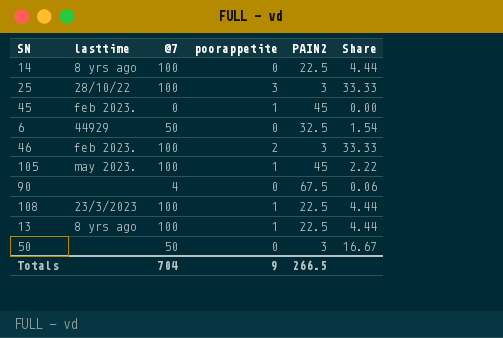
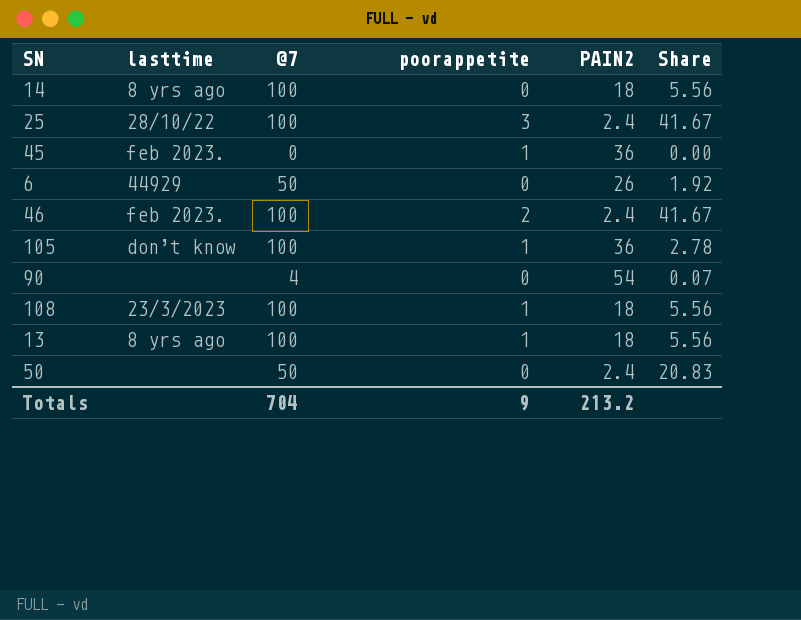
14 | PAIN2: 22.5 -> 18
14 | Share: 4.44 -> 5.56
25 | PAIN2: 3 -> 2.4
25 | Share: 33.33 -> 41.67
45 | PAIN2: 45 -> 36
6 | PAIN2: 32.5 -> 26
6 | Share: 1.54 -> 1.92
46 | PAIN2: 3 -> 2.4
46 | Share: 33.33 -> 41.67
105 | lasttime: may 2023. -> don’t know
105 | PAIN2: 45 -> 36
105 | Share: 2.22 -> 2.78
90 | PAIN2: 67.5 -> 54
90 | Share: 0.06 -> 0.07
108 | PAIN2: 22.5 -> 18
108 | Share: 4.44 -> 5.56
13 | PAIN2: 22.5 -> 18
13 | Share: 4.44 -> 5.56
50 | PAIN2: 3 -> 2.4
50 | Share: 16.67 -> 20.83
Totals | PAIN2: 266.5 -> 213.2

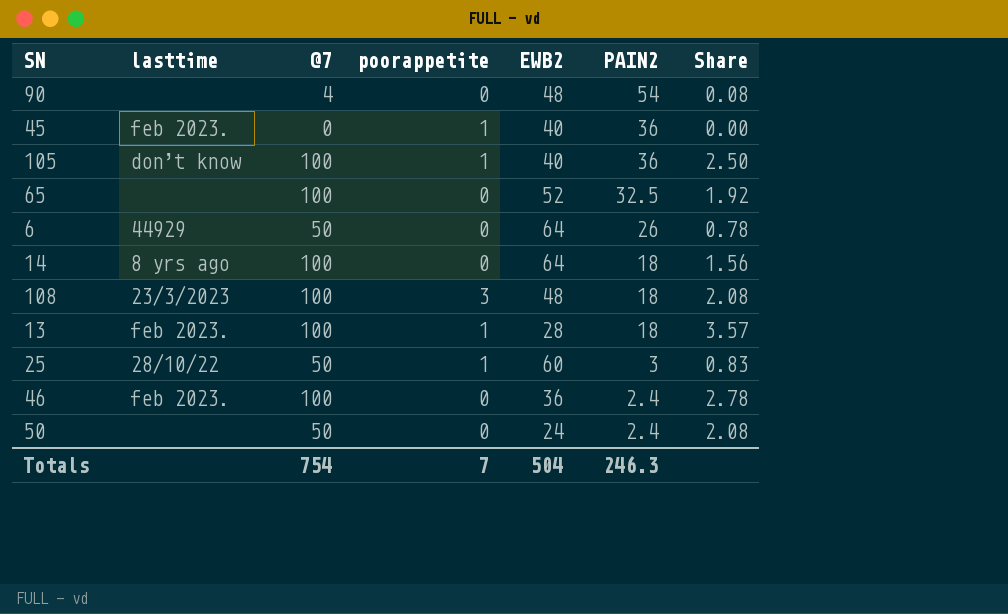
row order: none -> PAIN2 descending
column EWB2 | position: none -> 5
column Share | formula: [@7] / [PAIN2] -> [@7] / [EWB2]
row 65: none -> none | 100 | 0 | 52 | 32.5 | 1.92
108 | poorappetite: 1 -> 3
13 | lasttime: 8 yrs ago -> feb 2023.
25 | @7: 100 -> 50
25 | poorappetite: 3 -> 1
25 | PAIN2: 2.4 -> 3
46 | poorappetite: 2 -> 0
Totals | @7: 704 -> 754
Totals | poorappetite: 9 -> 7
Totals | PAIN2: 213.2 -> 246.3

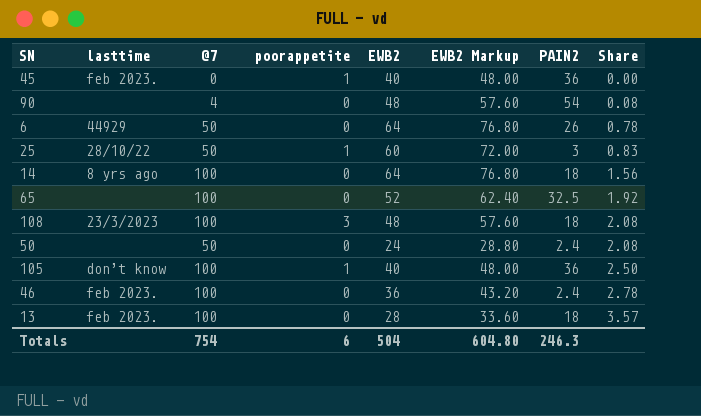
row order: PAIN2 descending -> Share ascending
column EWB2 Markup | formula: none -> [EWB2] * 1.2
13 | poorappetite: 1 -> 0
Totals | poorappetite: 7 -> 6

